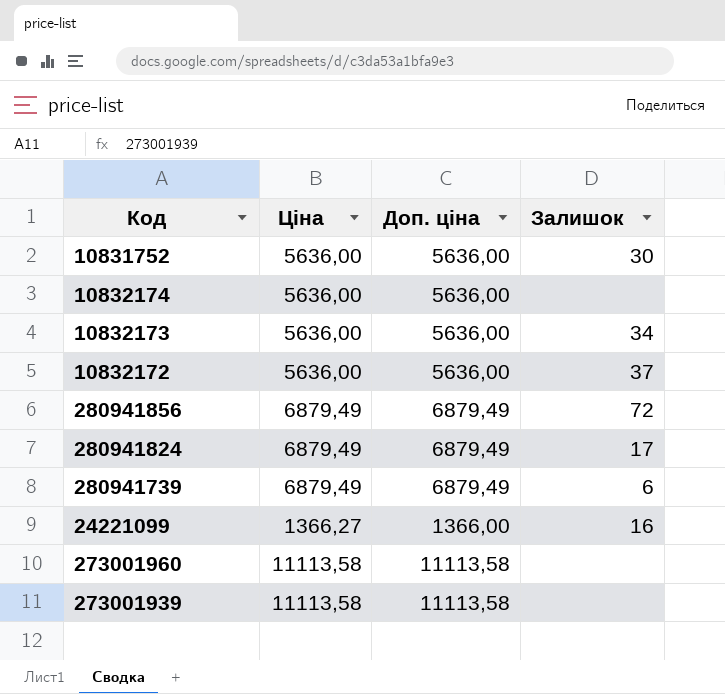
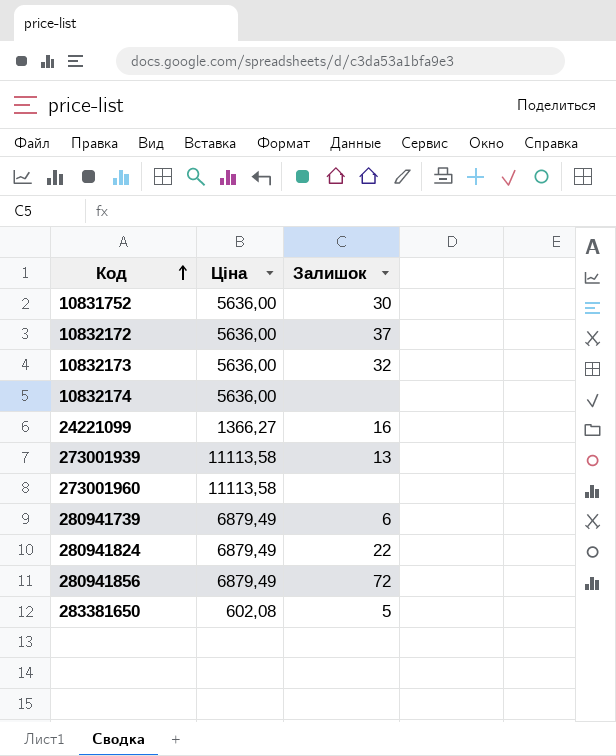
row order: none -> Код ascending
column Доп. ціна | position: 3 -> none
10832173 | Залишок: 34 -> 32
273001939 | Залишок: none -> 13
280941824 | Залишок: 17 -> 22
row 283381650: none -> 602,08 | 5

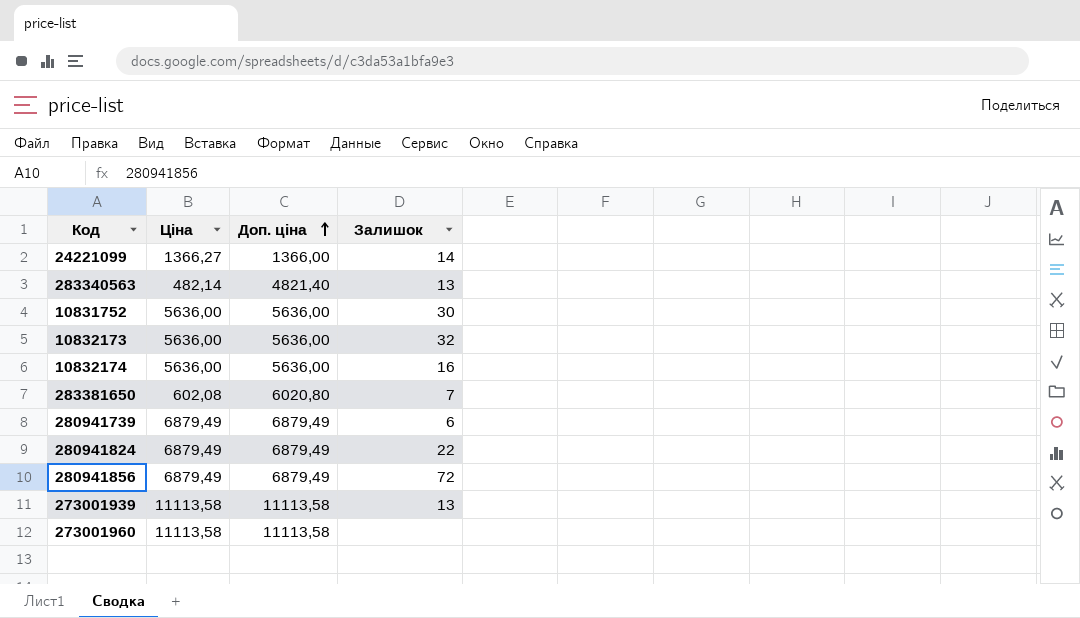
row order: Код ascending -> Доп. ціна ascending
column Доп. ціна | position: none -> 3
row 10832172: 5636,00 | 37 -> none
24221099 | Залишок: 16 -> 14
row 283340563: none -> 482,14 | 4821,40 | 13
10832174 | Залишок: none -> 16
283381650 | Залишок: 5 -> 7

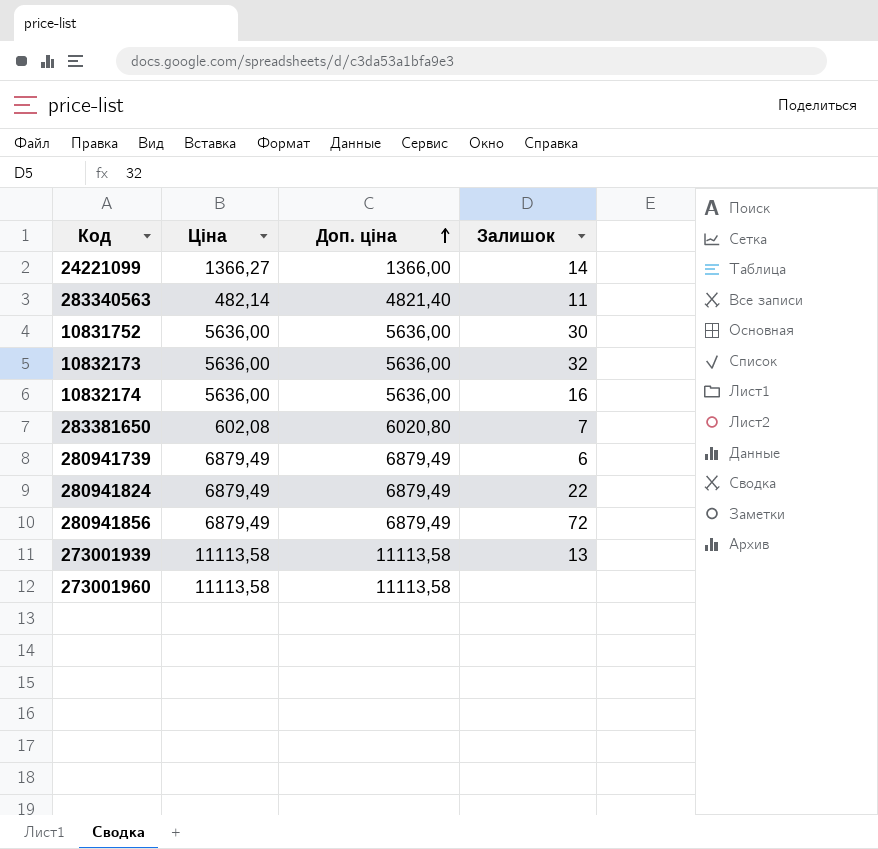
283340563 | Залишок: 13 -> 11

